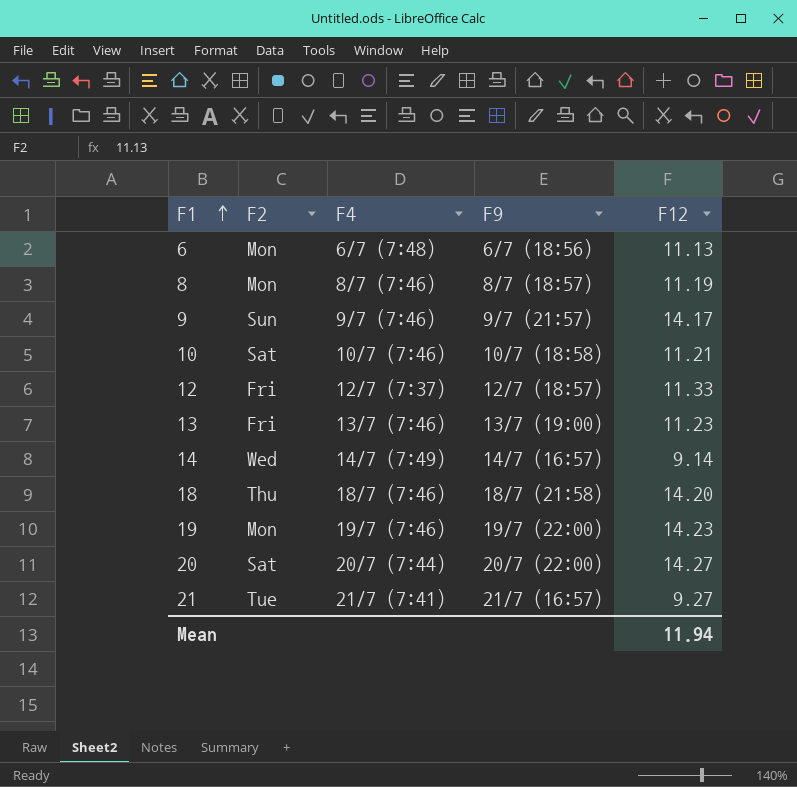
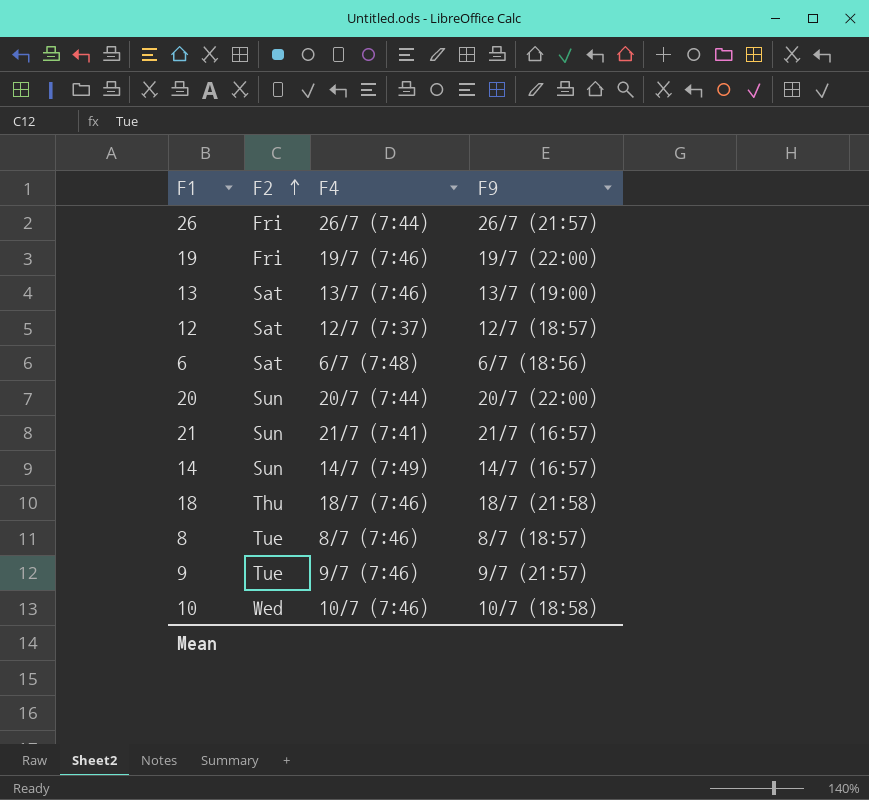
row order: F1 ascending -> F2 ascending
column F12 | position: 5 -> none
row 26: none -> Fri | 26/7 (7:44) | 26/7 (21:57)
19 | F2: Mon -> Fri
13 | F2: Fri -> Sat
12 | F2: Fri -> Sat
6 | F2: Mon -> Sat
20 | F2: Sat -> Sun
21 | F2: Tue -> Sun
14 | F2: Wed -> Sun
8 | F2: Mon -> Tue
9 | F2: Sun -> Tue
10 | F2: Sat -> Wed

